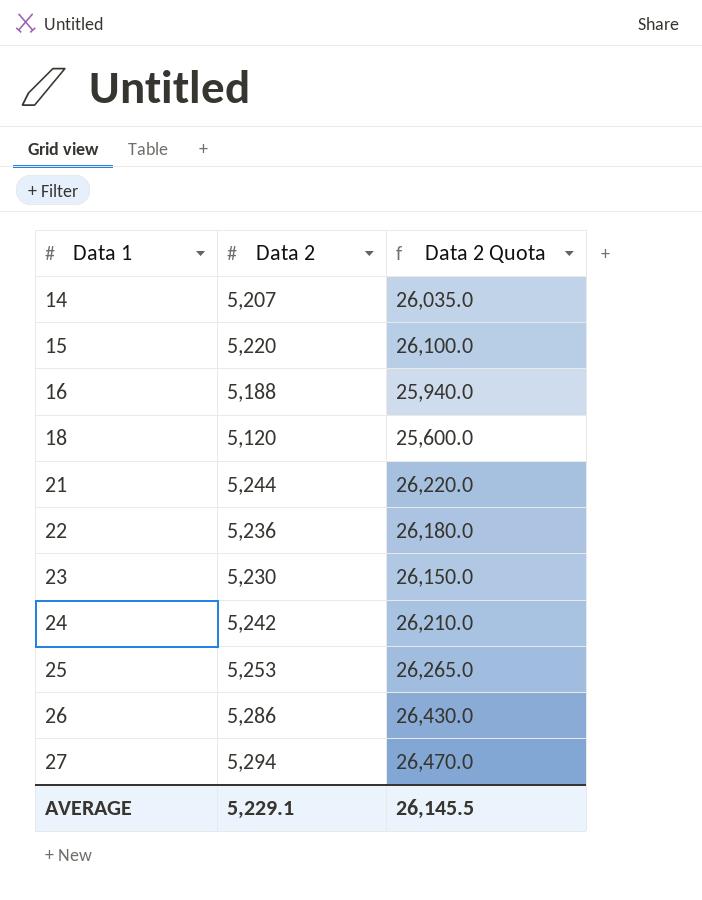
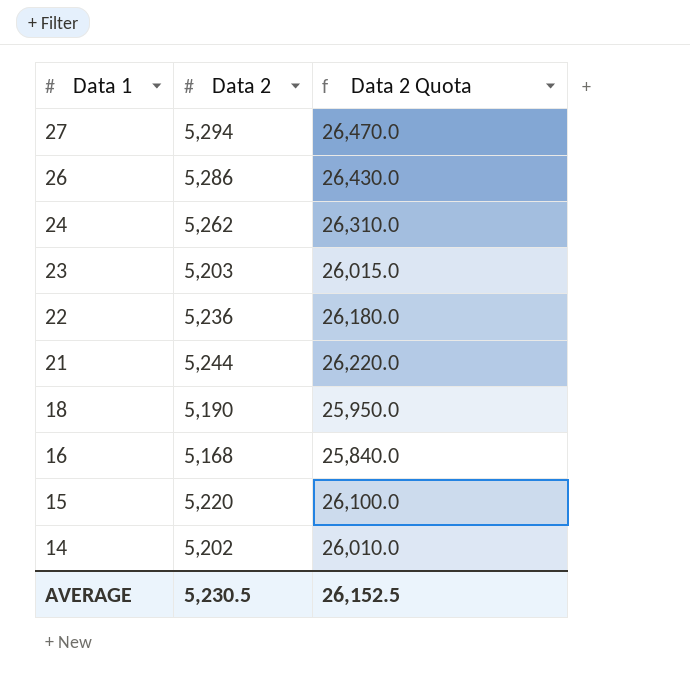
row order: Data 1 ascending -> Data 1 descending
row 25: 5,253 | 26,265.0 -> none
24 | Data 2: 5,242 -> 5,262
24 | Data 2 Quota: 26,210.0 -> 26,310.0
23 | Data 2: 5,230 -> 5,203
23 | Data 2 Quota: 26,150.0 -> 26,015.0
18 | Data 2: 5,120 -> 5,190
18 | Data 2 Quota: 25,600.0 -> 25,950.0
16 | Data 2: 5,188 -> 5,168
16 | Data 2 Quota: 25,940.0 -> 25,840.0
14 | Data 2: 5,207 -> 5,202
14 | Data 2 Quota: 26,035.0 -> 26,010.0
AVERAGE | Data 2: 5,229.1 -> 5,230.5
AVERAGE | Data 2 Quota: 26,145.5 -> 26,152.5

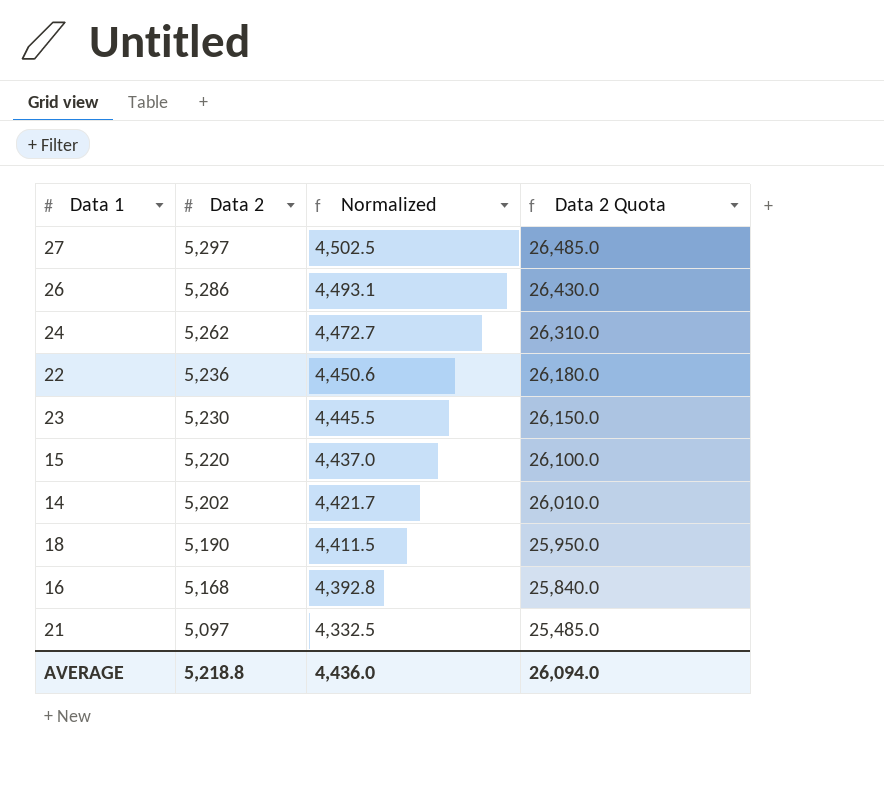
row order: Data 1 descending -> Data 2 descending
column Normalized | formula: none -> [Data 2] * 0.85
27 | Data 2: 5,294 -> 5,297
27 | Data 2 Quota: 26,470.0 -> 26,485.0
23 | Data 2: 5,203 -> 5,230
23 | Data 2 Quota: 26,015.0 -> 26,150.0
21 | Data 2: 5,244 -> 5,097
21 | Data 2 Quota: 26,220.0 -> 25,485.0
AVERAGE | Data 2: 5,230.5 -> 5,218.8
AVERAGE | Data 2 Quota: 26,152.5 -> 26,094.0

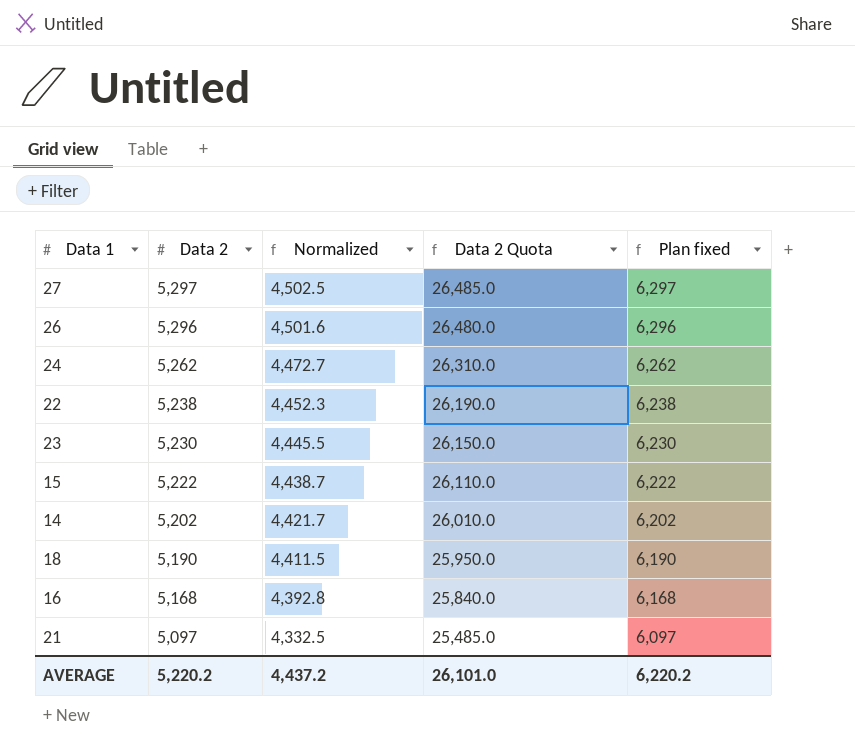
column Plan fixed | formula: none -> [Data 2] + 1000
26 | Data 2: 5,286 -> 5,296
26 | Normalized: 4,493.1 -> 4,501.6
26 | Data 2 Quota: 26,430.0 -> 26,480.0
22 | Data 2: 5,236 -> 5,238
22 | Normalized: 4,450.6 -> 4,452.3
22 | Data 2 Quota: 26,180.0 -> 26,190.0
15 | Data 2: 5,220 -> 5,222
15 | Normalized: 4,437.0 -> 4,438.7
15 | Data 2 Quota: 26,100.0 -> 26,110.0
AVERAGE | Data 2: 5,218.8 -> 5,220.2
AVERAGE | Normalized: 4,436.0 -> 4,437.2
AVERAGE | Data 2 Quota: 26,094.0 -> 26,101.0

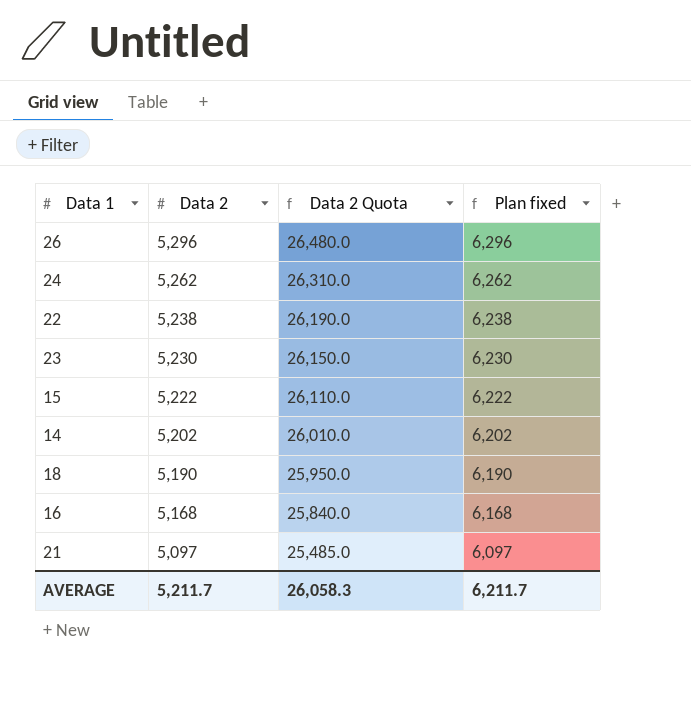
column Normalized | formula: [Data 2] * 0.85 -> none
row 27: 5,297 | 4,502.5 | 26,485.0 | 6,297 -> none
AVERAGE | Data 2: 5,220.2 -> 5,211.7
AVERAGE | Data 2 Quota: 26,101.0 -> 26,058.3
AVERAGE | Plan fixed: 6,220.2 -> 6,211.7

